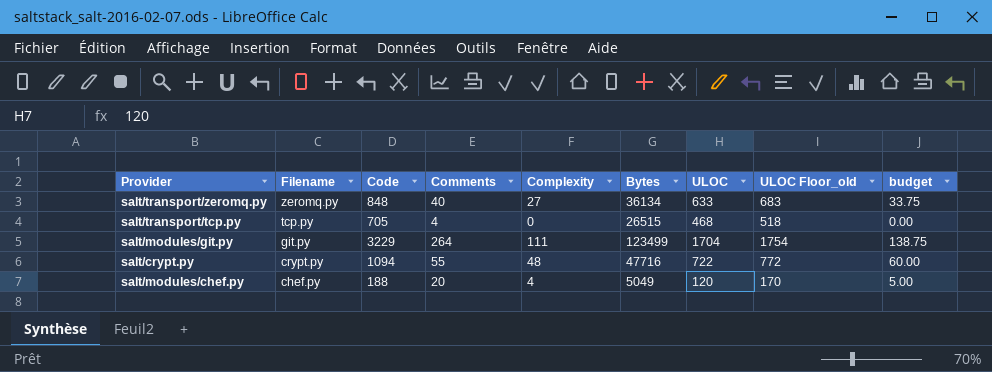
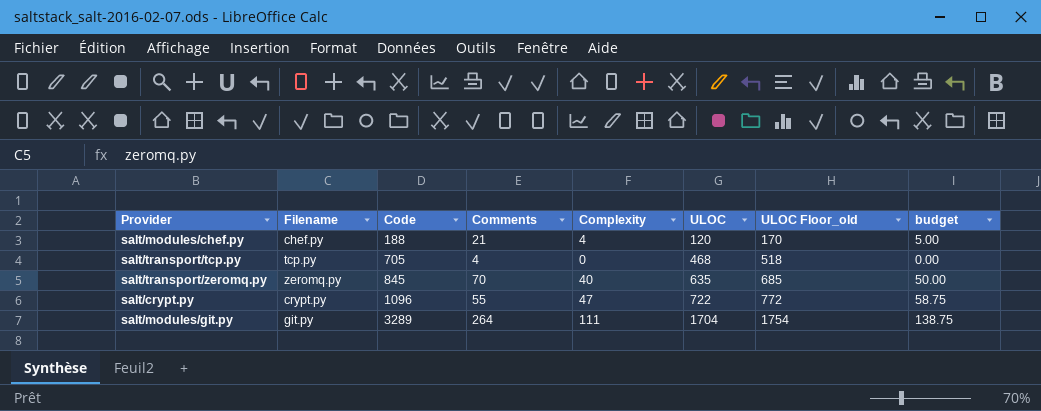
row order: Filename descending -> Code ascending
column Bytes | position: 6 -> none
salt/modules/chef.py | Comments: 20 -> 21
salt/transport/zeromq.py | Code: 848 -> 845
salt/transport/zeromq.py | Comments: 40 -> 70
salt/transport/zeromq.py | Complexity: 27 -> 40
salt/transport/zeromq.py | ULOC: 633 -> 635
salt/transport/zeromq.py | ULOC Floor_old: 683 -> 685
salt/transport/zeromq.py | budget: 33.75 -> 50.00
salt/crypt.py | Code: 1094 -> 1096
salt/crypt.py | Complexity: 48 -> 47
salt/crypt.py | budget: 60.00 -> 58.75
salt/modules/git.py | Code: 3229 -> 3289

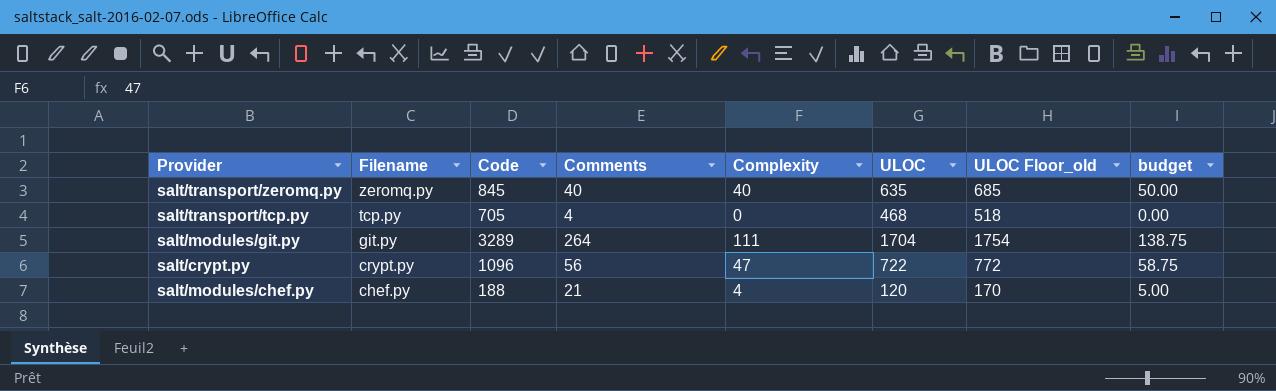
row order: Code ascending -> Filename descending
salt/transport/zeromq.py | Comments: 70 -> 40
salt/crypt.py | Comments: 55 -> 56

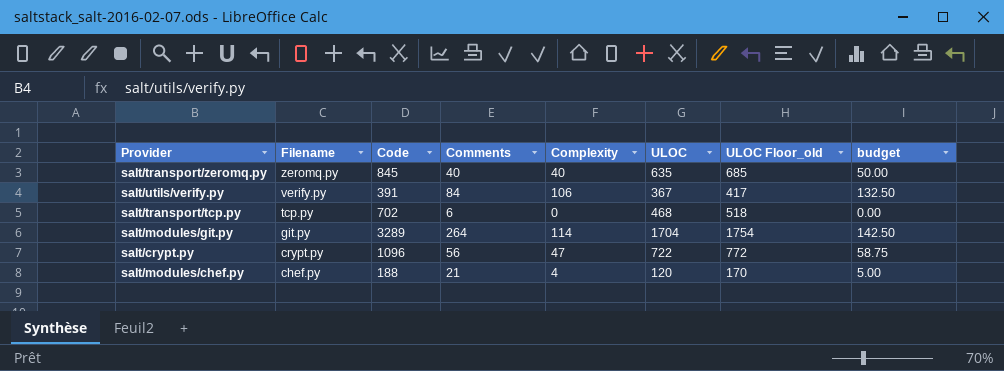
row salt/utils/verify.py: none -> verify.py | 391 | 84 | 106 | 367 | 417 | 132.50
salt/transport/tcp.py | Code: 705 -> 702
salt/transport/tcp.py | Comments: 4 -> 6
salt/modules/git.py | Complexity: 111 -> 114
salt/modules/git.py | budget: 138.75 -> 142.50

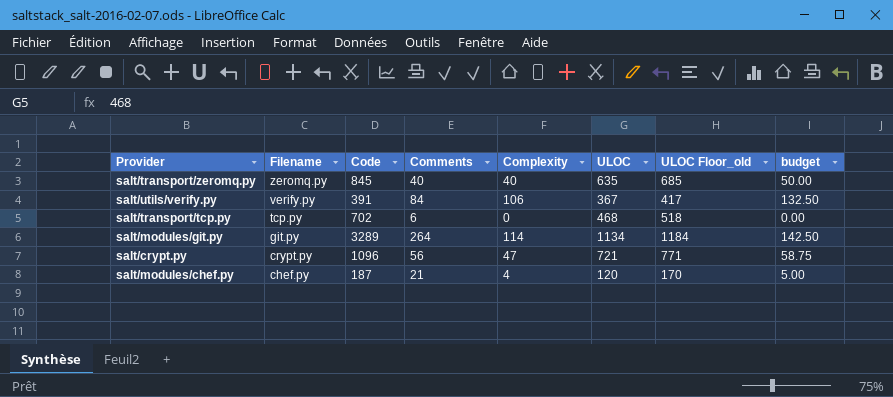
salt/modules/git.py | ULOC: 1704 -> 1134
salt/modules/git.py | ULOC Floor_old: 1754 -> 1184
salt/crypt.py | ULOC: 722 -> 721
salt/crypt.py | ULOC Floor_old: 772 -> 771
salt/modules/chef.py | Code: 188 -> 187

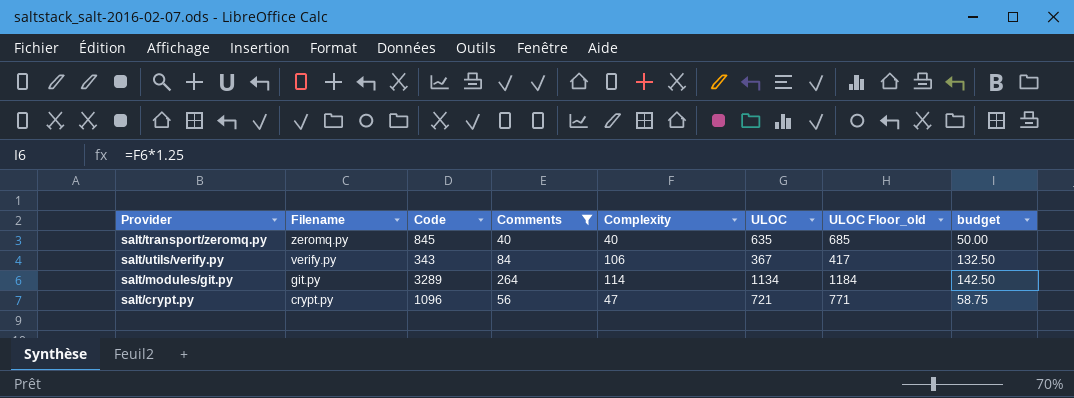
filter: none -> Comments >= 40
salt/utils/verify.py | Code: 391 -> 343

